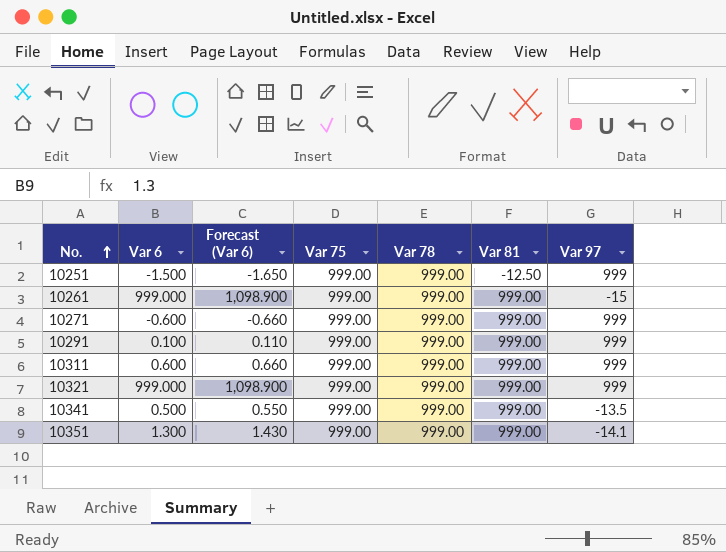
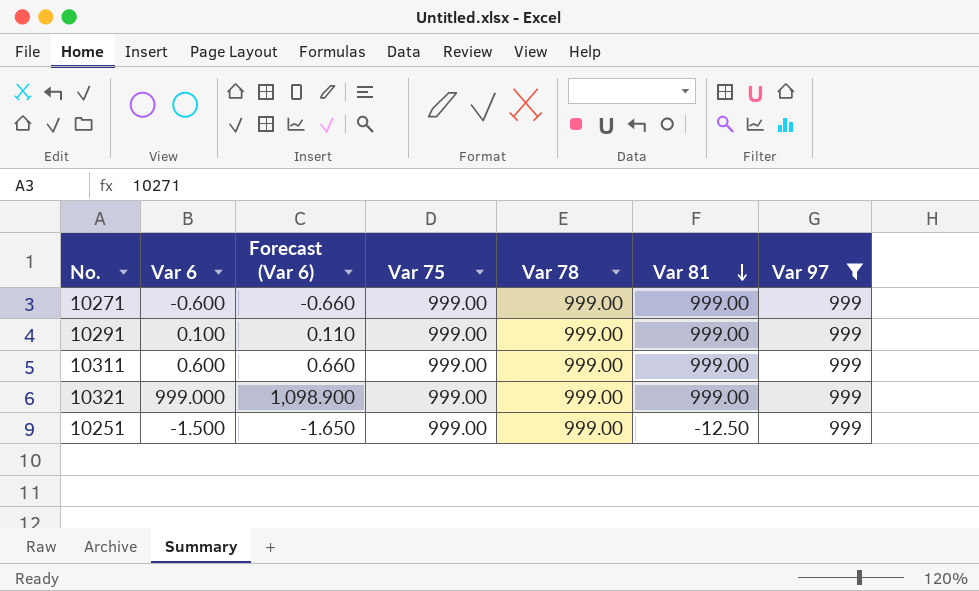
filter: none -> Var 97 = 999
row order: No. ascending -> Var 81 descending

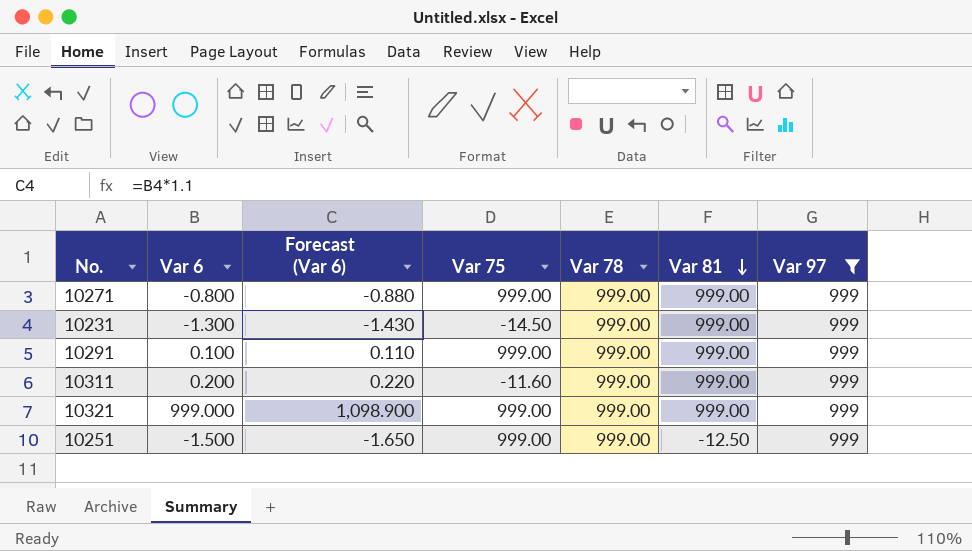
10271 | Var 6: -0.600 -> -0.800
10271 | Forecast (Var 6): -0.660 -> -0.880
row 10231: none -> -1.300 | -1.430 | -14.50 | 999.00 | 999.00 | 999
10311 | Var 6: 0.600 -> 0.200
10311 | Forecast (Var 6): 0.660 -> 0.220
10311 | Var 75: 999.00 -> -11.60

